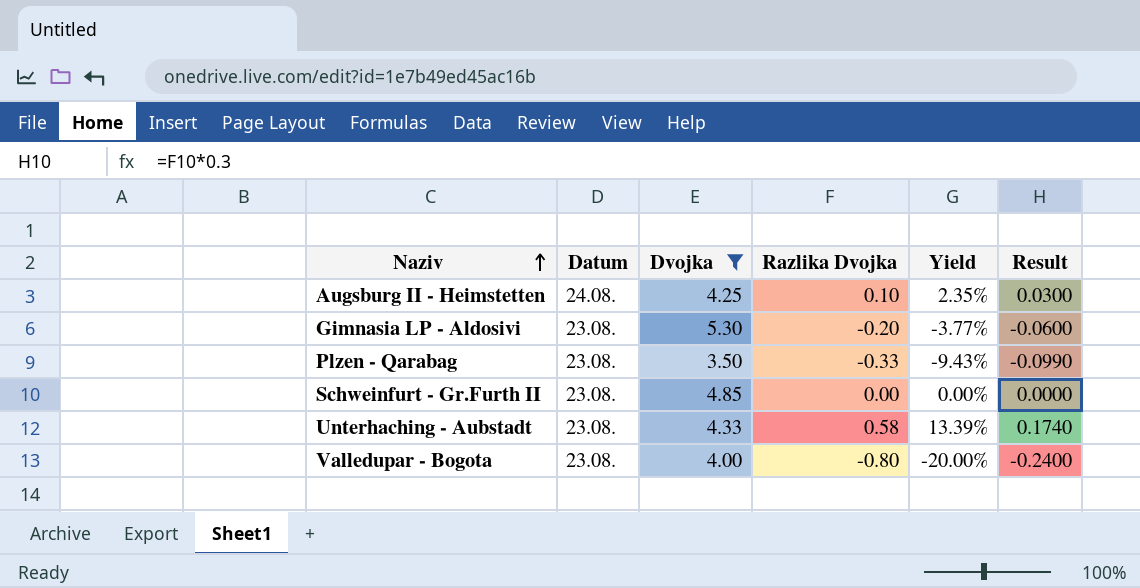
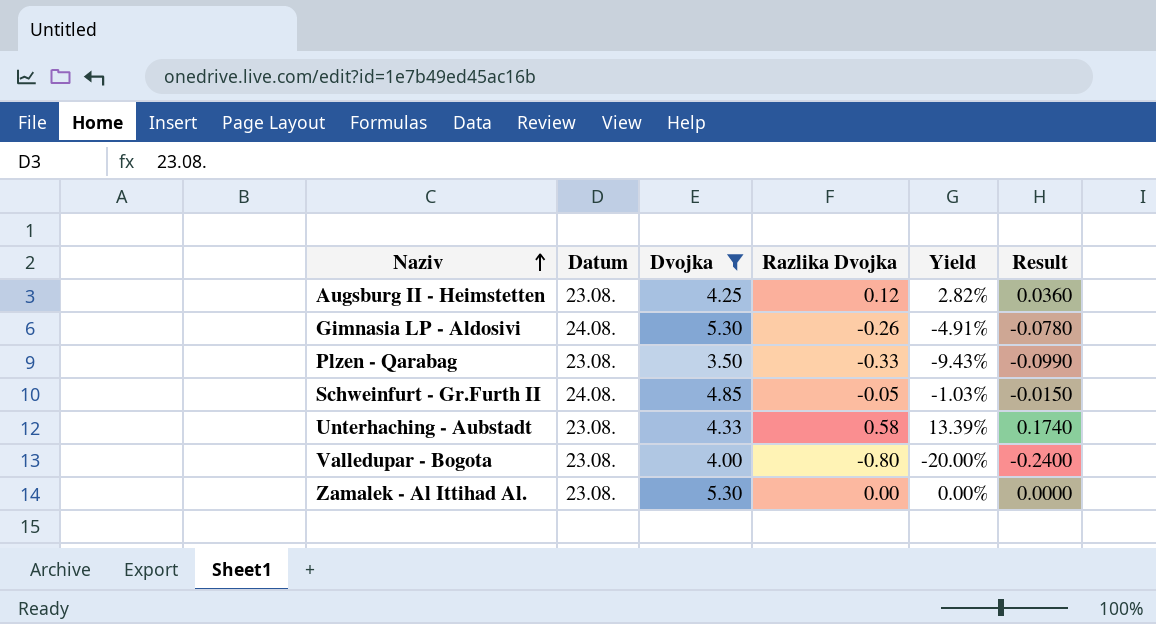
Augsburg II - Heimstetten | Datum: 24.08. -> 23.08.
Augsburg II - Heimstetten | Razlika Dvojka: 0.10 -> 0.12
Augsburg II - Heimstetten | Yield: 2.35% -> 2.82%
Augsburg II - Heimstetten | Result: 0.0300 -> 0.0360
Gimnasia LP - Aldosivi | Datum: 23.08. -> 24.08.
Gimnasia LP - Aldosivi | Razlika Dvojka: -0.20 -> -0.26
Gimnasia LP - Aldosivi | Yield: -3.77% -> -4.91%
Gimnasia LP - Aldosivi | Result: -0.0600 -> -0.0780
Schweinfurt - Gr.Furth II | Datum: 23.08. -> 24.08.
Schweinfurt - Gr.Furth II | Razlika Dvojka: 0.00 -> -0.05
Schweinfurt - Gr.Furth II | Yield: 0.00% -> -1.03%
Schweinfurt - Gr.Furth II | Result: 0.0000 -> -0.0150
row Zamalek - Al Ittihad Al.: none -> 23.08. | 5.30 | 0.00 | 0.00% | 0.0000

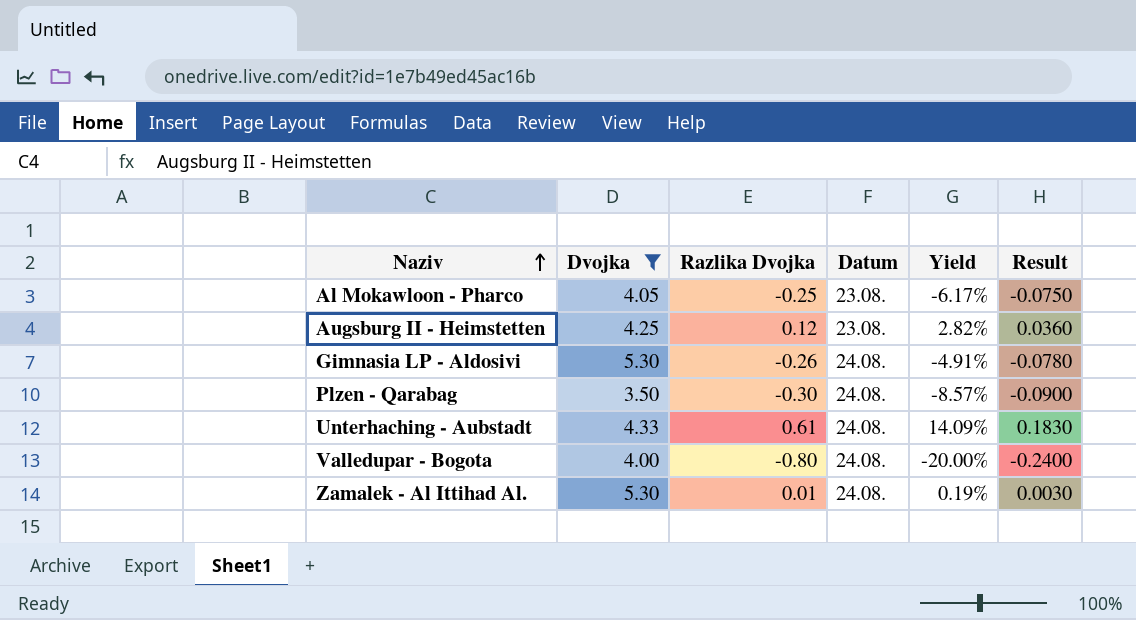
column Datum | position: 2 -> 4
row Schweinfurt - Gr.Furth II: 24.08. | 4.85 | -0.05 | -1.03% | -0.0150 -> none
row Al Mokawloon - Pharco: none -> 4.05 | -0.25 | 23.08. | -6.17% | -0.0750
Plzen - Qarabag | Razlika Dvojka: -0.33 -> -0.30
Plzen - Qarabag | Datum: 23.08. -> 24.08.
Plzen - Qarabag | Yield: -9.43% -> -8.57%
Plzen - Qarabag | Result: -0.0990 -> -0.0900
Unterhaching - Aubstadt | Razlika Dvojka: 0.58 -> 0.61
Unterhaching - Aubstadt | Datum: 23.08. -> 24.08.
Unterhaching - Aubstadt | Yield: 13.39% -> 14.09%
Unterhaching - Aubstadt | Result: 0.1740 -> 0.1830
Valledupar - Bogota | Datum: 23.08. -> 24.08.
Zamalek - Al Ittihad Al. | Razlika Dvojka: 0.00 -> 0.01
Zamalek - Al Ittihad Al. | Datum: 23.08. -> 24.08.
Zamalek - Al Ittihad Al. | Yield: 0.00% -> 0.19%
Zamalek - Al Ittihad Al. | Result: 0.0000 -> 0.0030

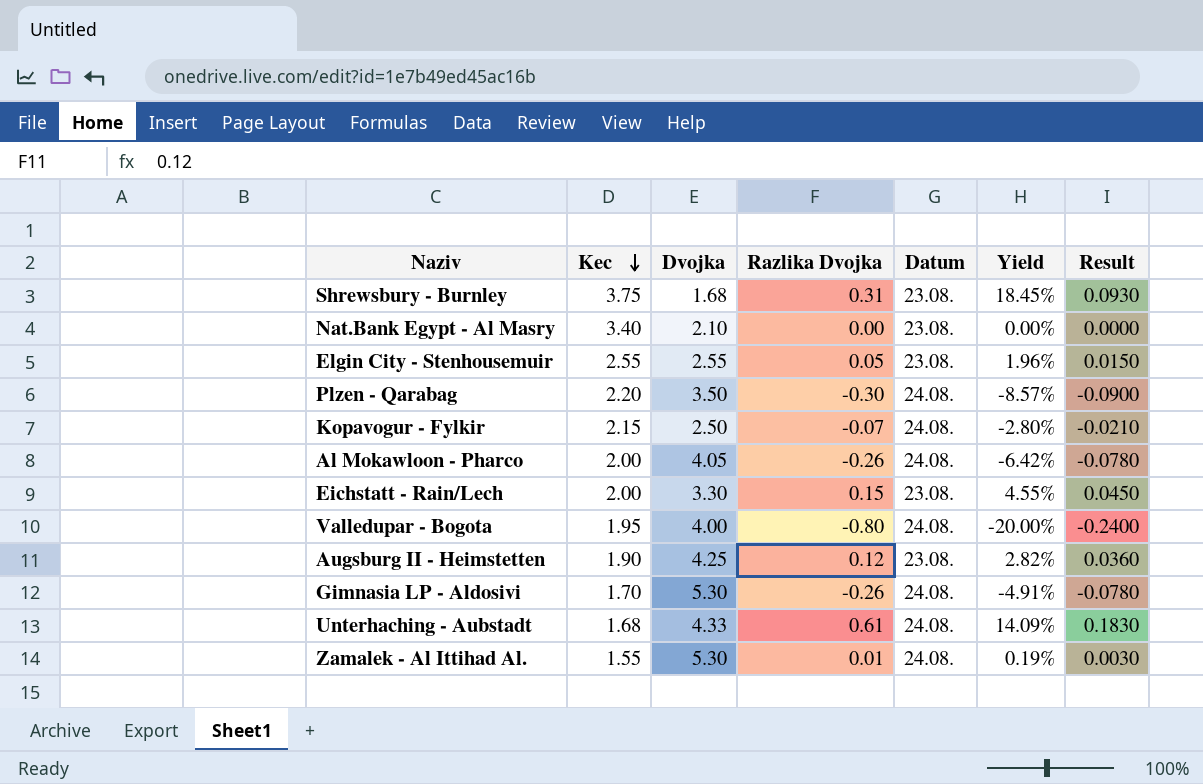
filter: Dvojka >= 3.50 -> none
row order: Naziv ascending -> Kec descending
column Kec | position: none -> 2
Al Mokawloon - Pharco | Razlika Dvojka: -0.25 -> -0.26
Al Mokawloon - Pharco | Datum: 23.08. -> 24.08.
Al Mokawloon - Pharco | Yield: -6.17% -> -6.42%
Al Mokawloon - Pharco | Result: -0.0750 -> -0.0780

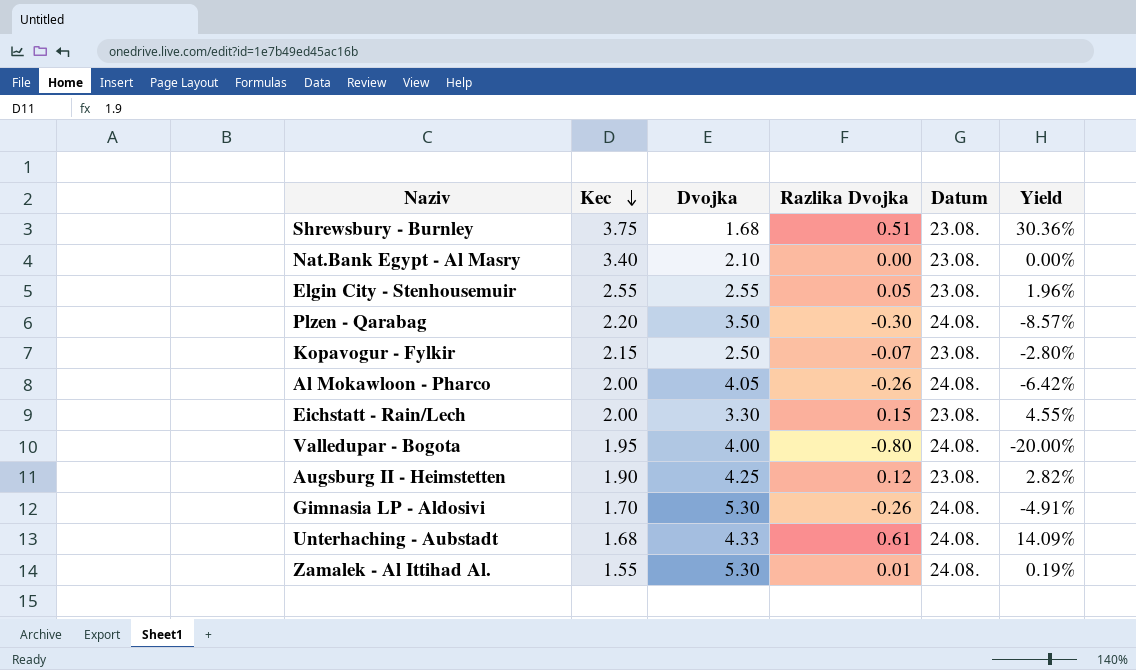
column Result | formula: [Razlika Dvojka] * 0.3 -> none
Shrewsbury - Burnley | Razlika Dvojka: 0.31 -> 0.51
Shrewsbury - Burnley | Yield: 18.45% -> 30.36%
Kopavogur - Fylkir | Datum: 24.08. -> 23.08.

